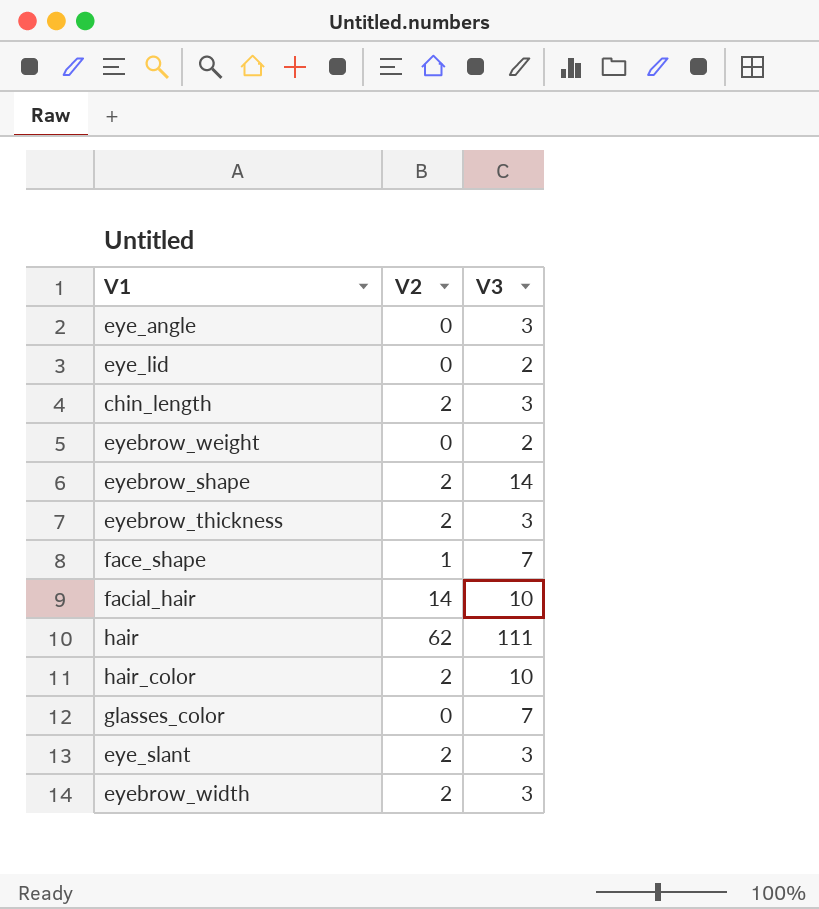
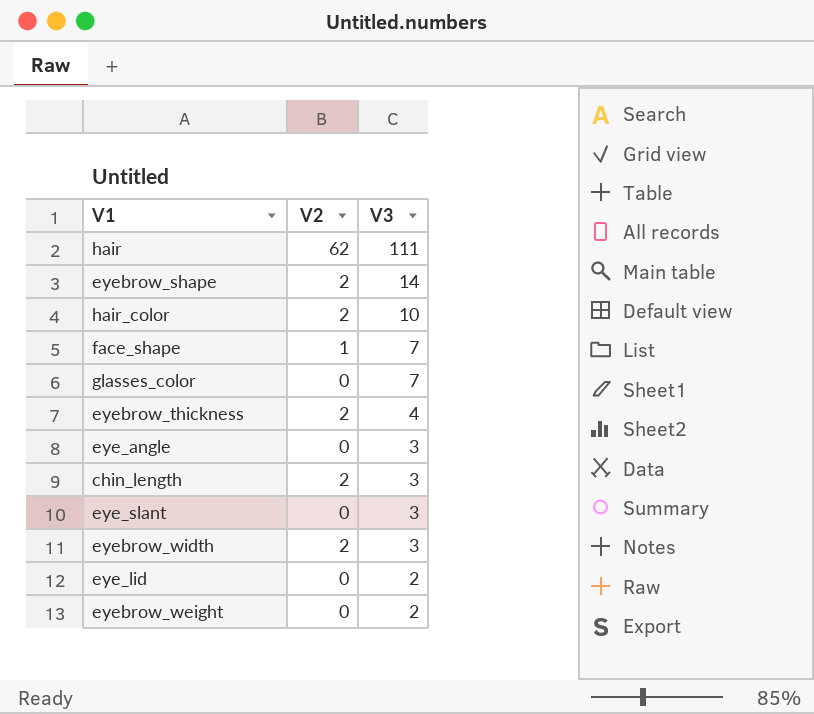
row order: none -> V3 descending
row facial_hair: 14 | 10 -> none
eyebrow_thickness | V3: 3 -> 4
eye_slant | V2: 2 -> 0

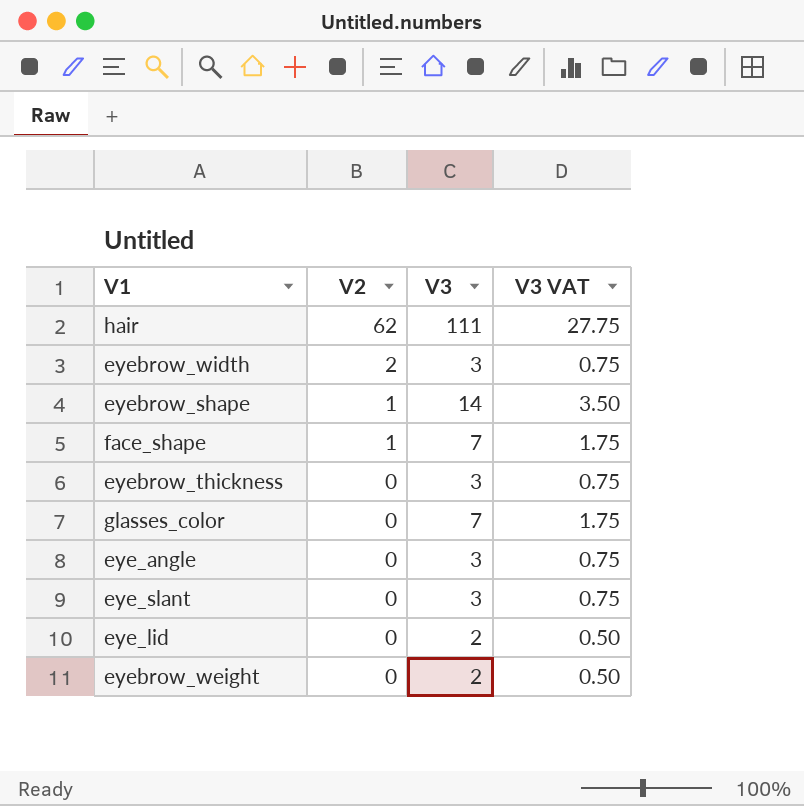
row order: V3 descending -> V2 descending
column V3 VAT | formula: none -> [V3] * 0.25
row hair_color: 2 | 10 -> none
row chin_length: 2 | 3 -> none
eyebrow_shape | V2: 2 -> 1
eyebrow_thickness | V2: 2 -> 0
eyebrow_thickness | V3: 4 -> 3

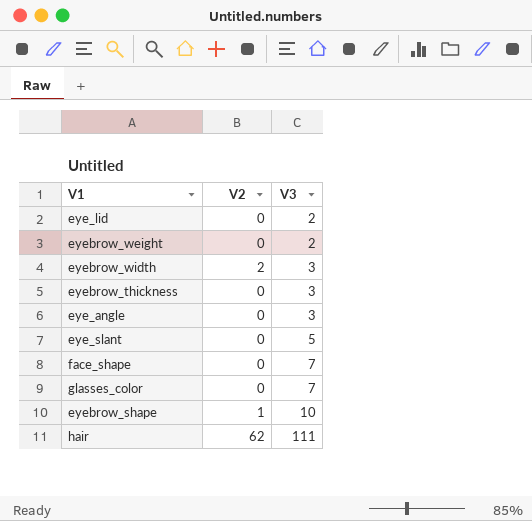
row order: V2 descending -> V3 ascending
column V3 VAT | formula: [V3] * 0.25 -> none
eye_slant | V3: 3 -> 5
face_shape | V2: 1 -> 0
eyebrow_shape | V3: 14 -> 10

